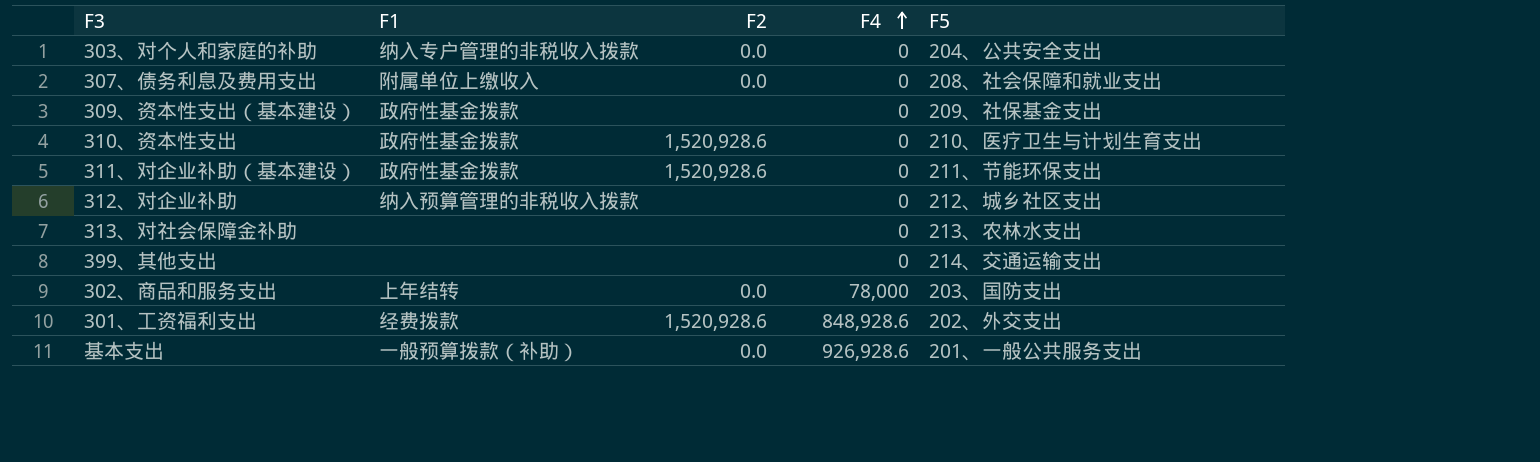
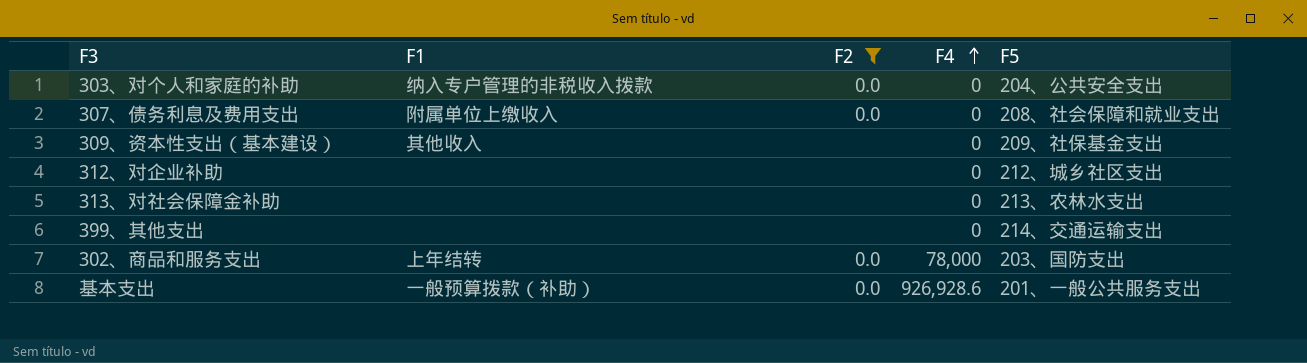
filter: none -> F2 != 1,520,928.6
309、资本性支出（基本建设） | F1: 政府性基金拨款 -> 其他收入
312、对企业补助 | F1: 纳入预算管理的非税收入拨款 -> none

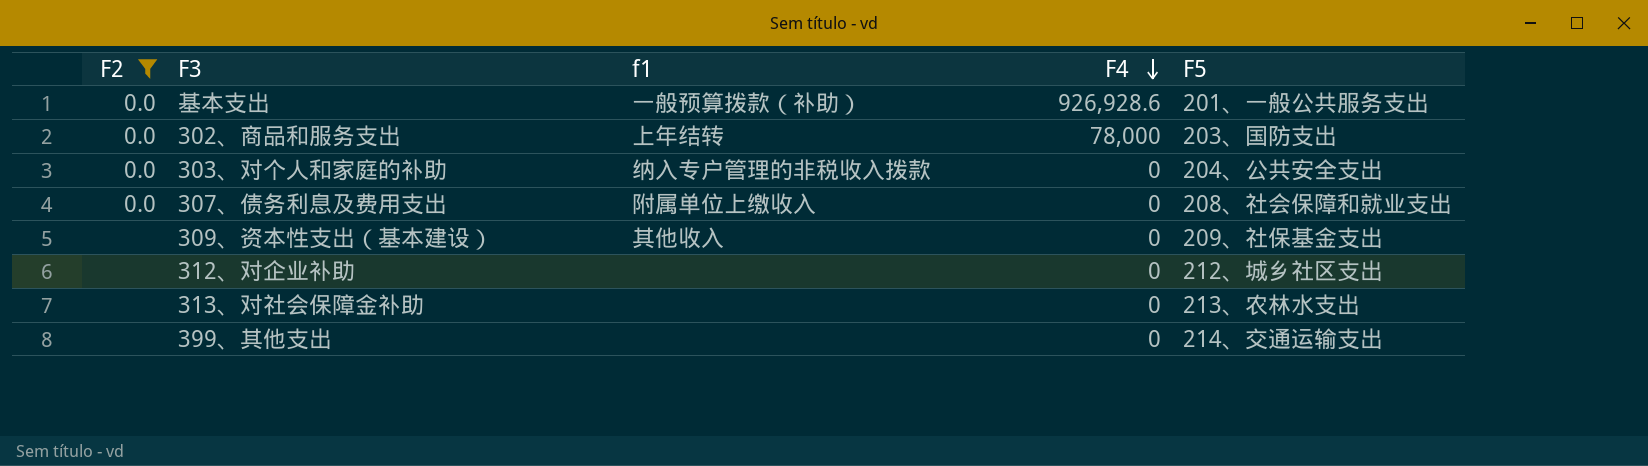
row order: F4 ascending -> F4 descending
column F2 | position: 3 -> 1
column name: F1 -> f1

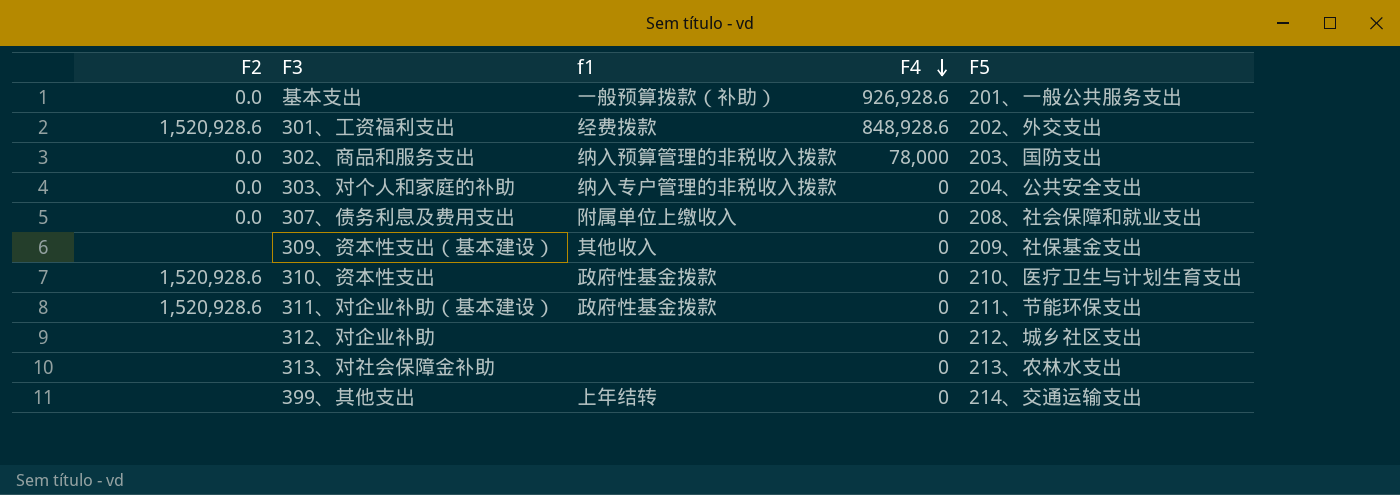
filter: F2 != 1,520,928.6 -> none
302、商品和服务支出 | f1: 上年结转 -> 纳入预算管理的非税收入拨款
399、其他支出 | f1: none -> 上年结转

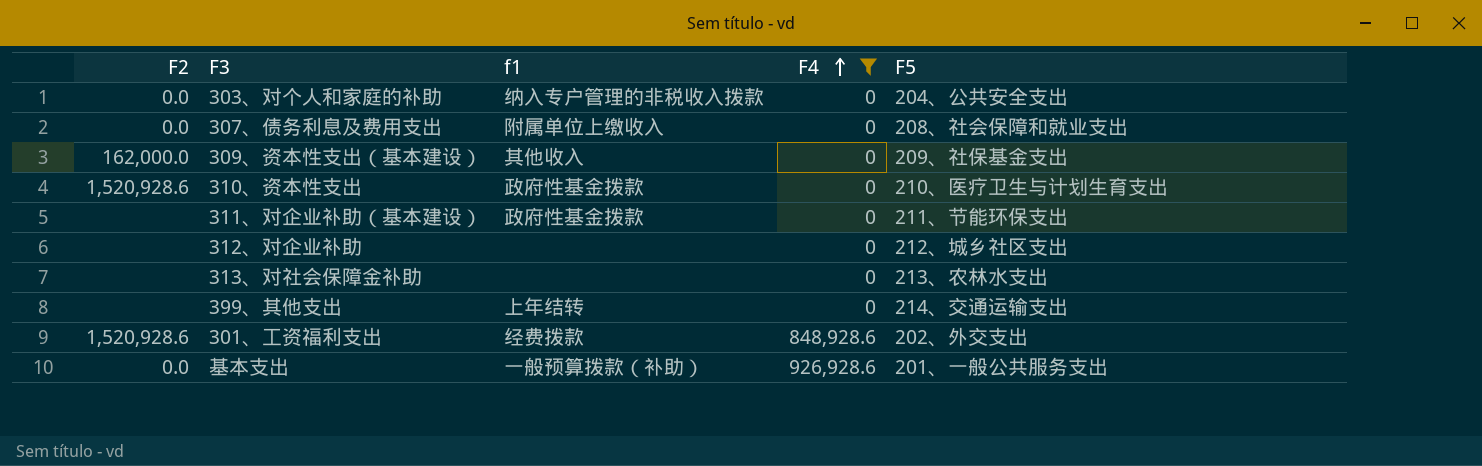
filter: none -> F4 != 78,000
row order: F4 descending -> F4 ascending
309、资本性支出（基本建设） | F2: none -> 162,000.0
311、对企业补助（基本建设） | F2: 1,520,928.6 -> none

